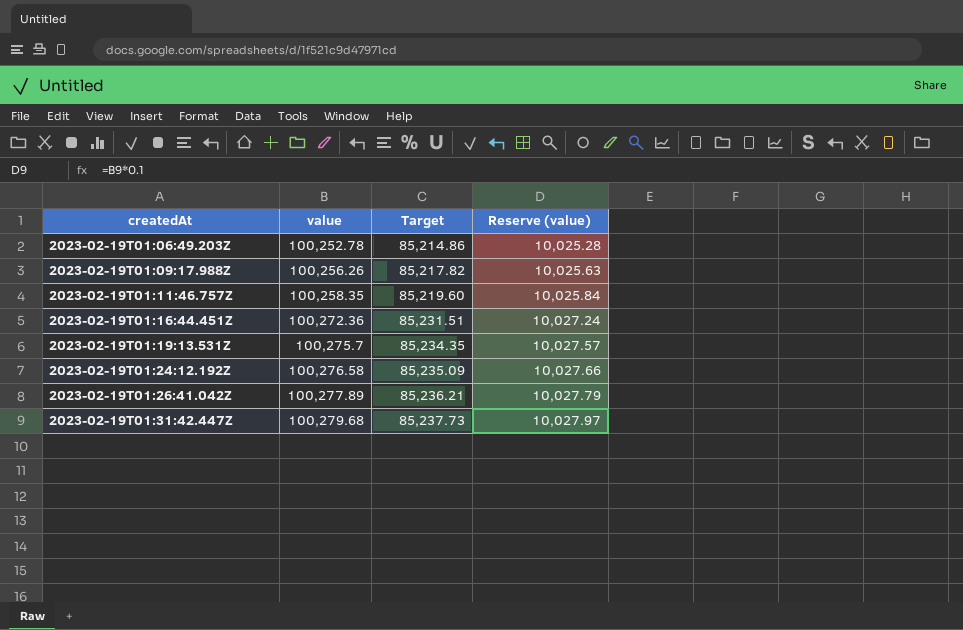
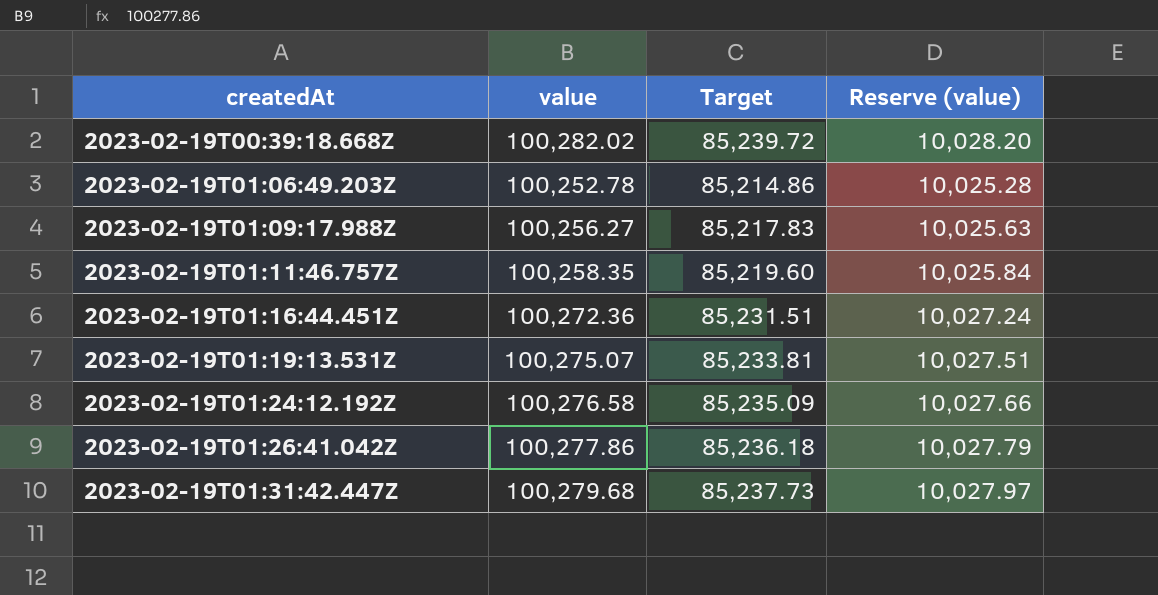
row 2023-02-19T00:39:18.668Z: none -> 100,282.02 | 85,239.72 | 10,028.20
2023-02-19T01:09:17.988Z | value: 100,256.26 -> 100,256.27
2023-02-19T01:09:17.988Z | Target: 85,217.82 -> 85,217.83
2023-02-19T01:19:13.531Z | value: 100,275.7 -> 100,275.07
2023-02-19T01:19:13.531Z | Target: 85,234.35 -> 85,233.81
2023-02-19T01:19:13.531Z | Reserve (value): 10,027.57 -> 10,027.51
2023-02-19T01:26:41.042Z | value: 100,277.89 -> 100,277.86
2023-02-19T01:26:41.042Z | Target: 85,236.21 -> 85,236.18

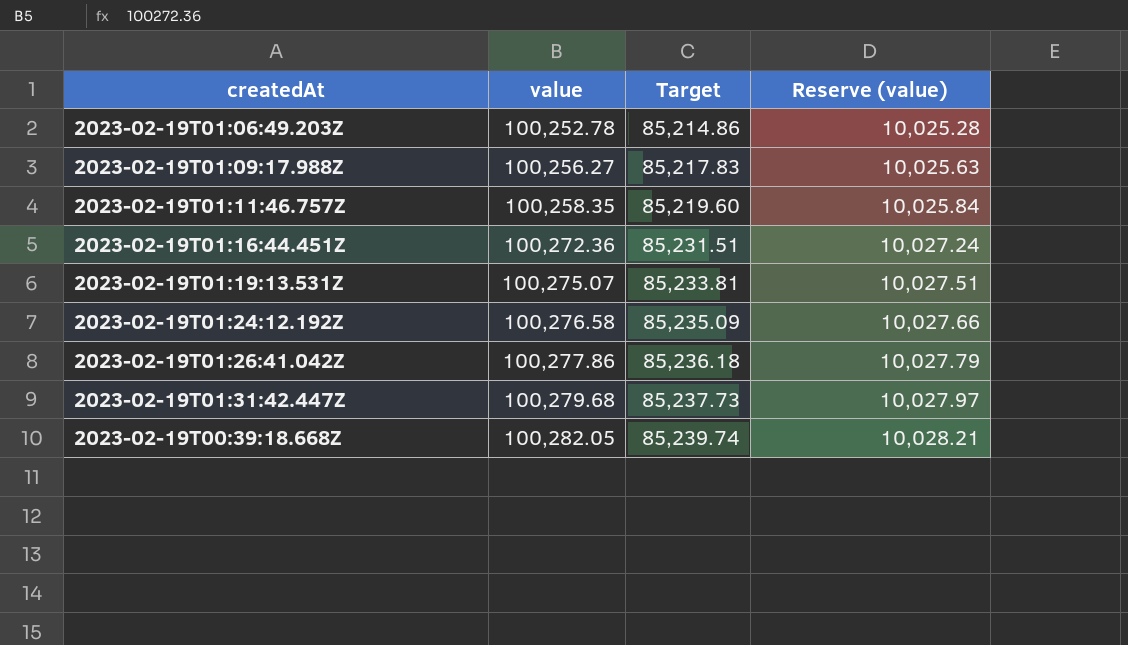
row order: createdAt ascending -> value ascending
2023-02-19T00:39:18.668Z | value: 100,282.02 -> 100,282.05
2023-02-19T00:39:18.668Z | Target: 85,239.72 -> 85,239.74
2023-02-19T00:39:18.668Z | Reserve (value): 10,028.20 -> 10,028.21

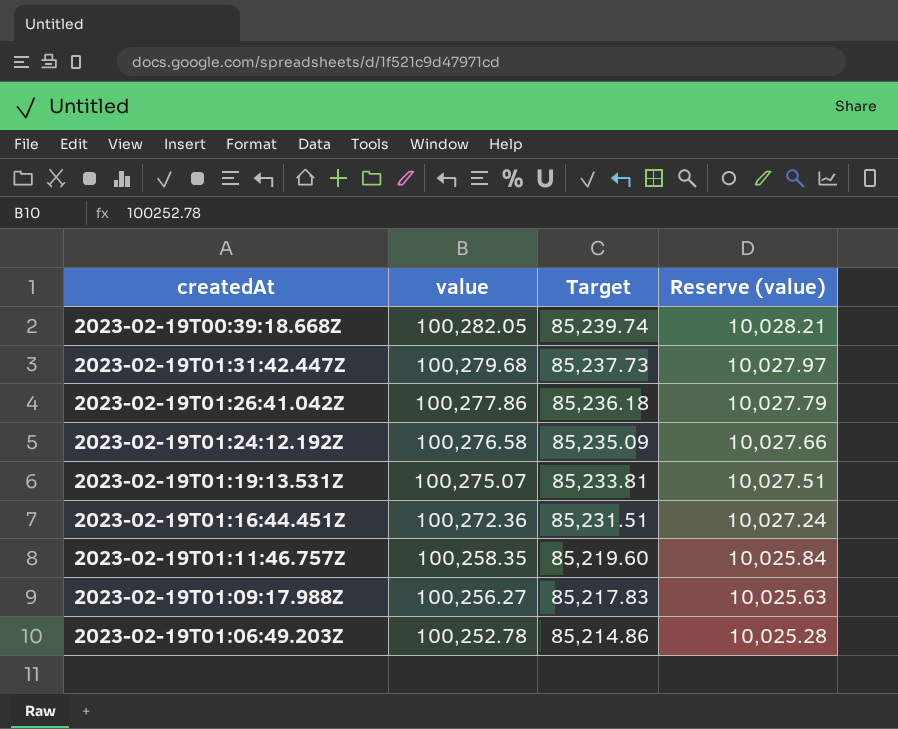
row order: value ascending -> value descending

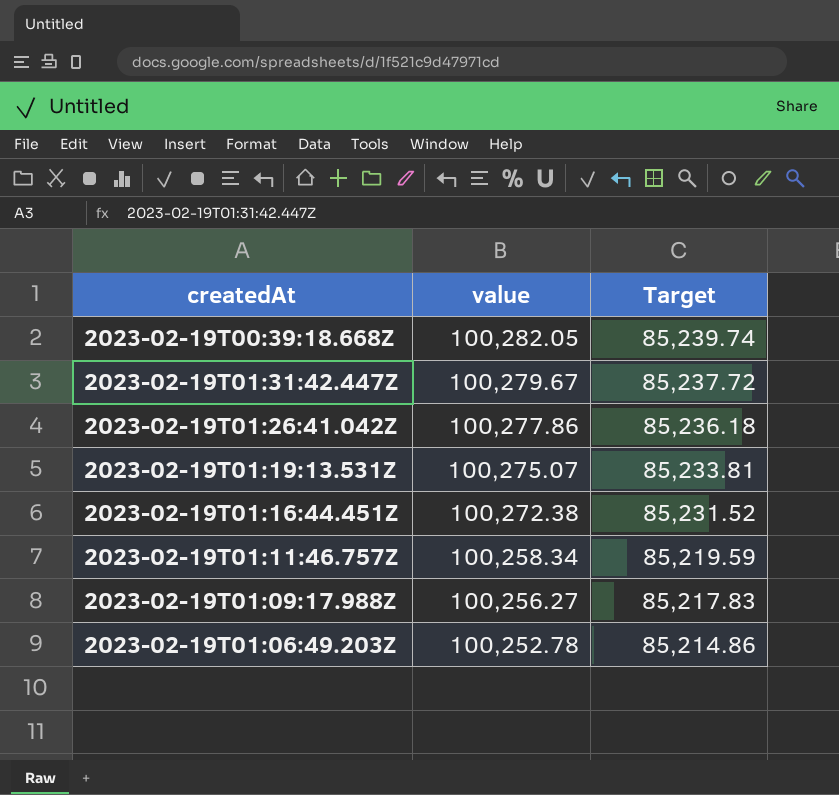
column Reserve (value) | formula: [value] * 0.1 -> none
row 2023-02-19T01:24:12.192Z: 100,276.58 | 85,235.09 | 10,027.66 -> none
2023-02-19T01:31:42.447Z | value: 100,279.68 -> 100,279.67
2023-02-19T01:31:42.447Z | Target: 85,237.73 -> 85,237.72
2023-02-19T01:16:44.451Z | value: 100,272.36 -> 100,272.38
2023-02-19T01:16:44.451Z | Target: 85,231.51 -> 85,231.52
2023-02-19T01:11:46.757Z | value: 100,258.35 -> 100,258.34
2023-02-19T01:11:46.757Z | Target: 85,219.60 -> 85,219.59

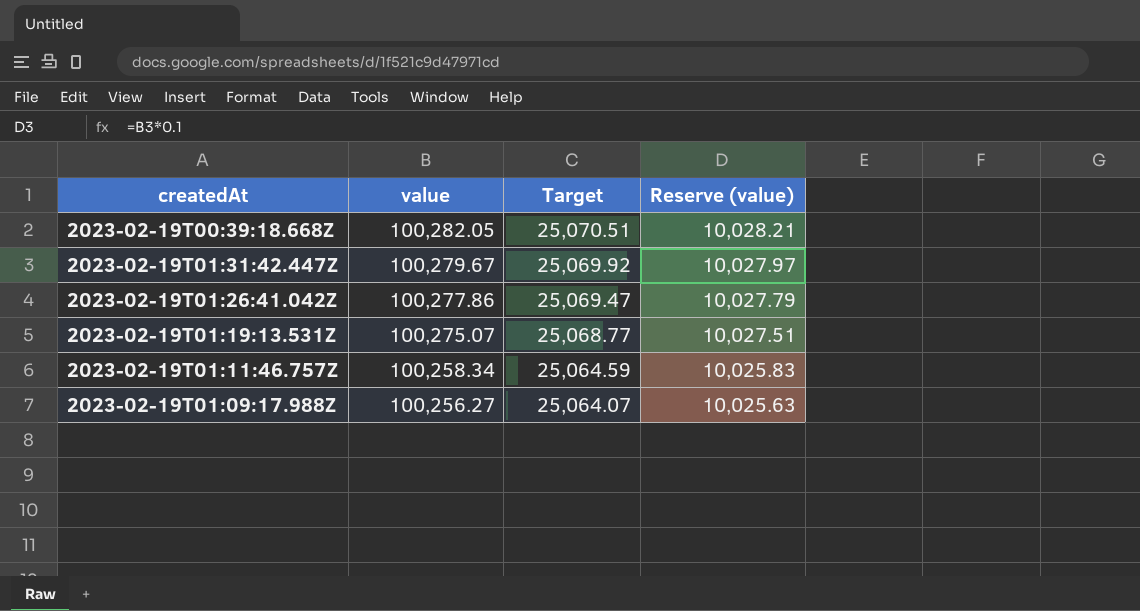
column Target | formula: [value] * 0.85 -> [value] * 0.25
column Reserve (value) | formula: none -> [value] * 0.1
row 2023-02-19T01:16:44.451Z: 100,272.38 | 85,231.52 -> none
row 2023-02-19T01:06:49.203Z: 100,252.78 | 85,214.86 -> none

